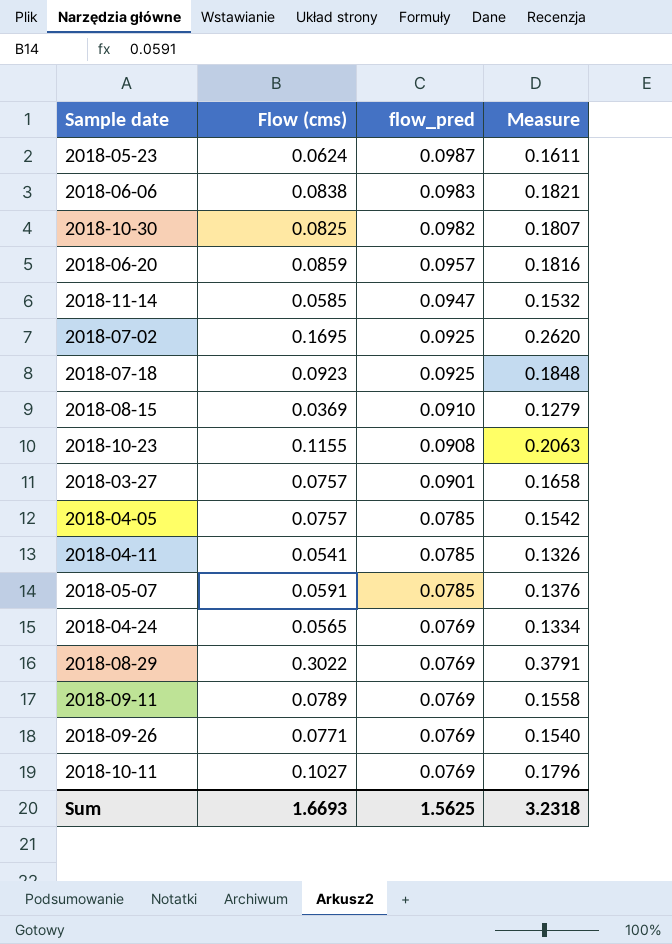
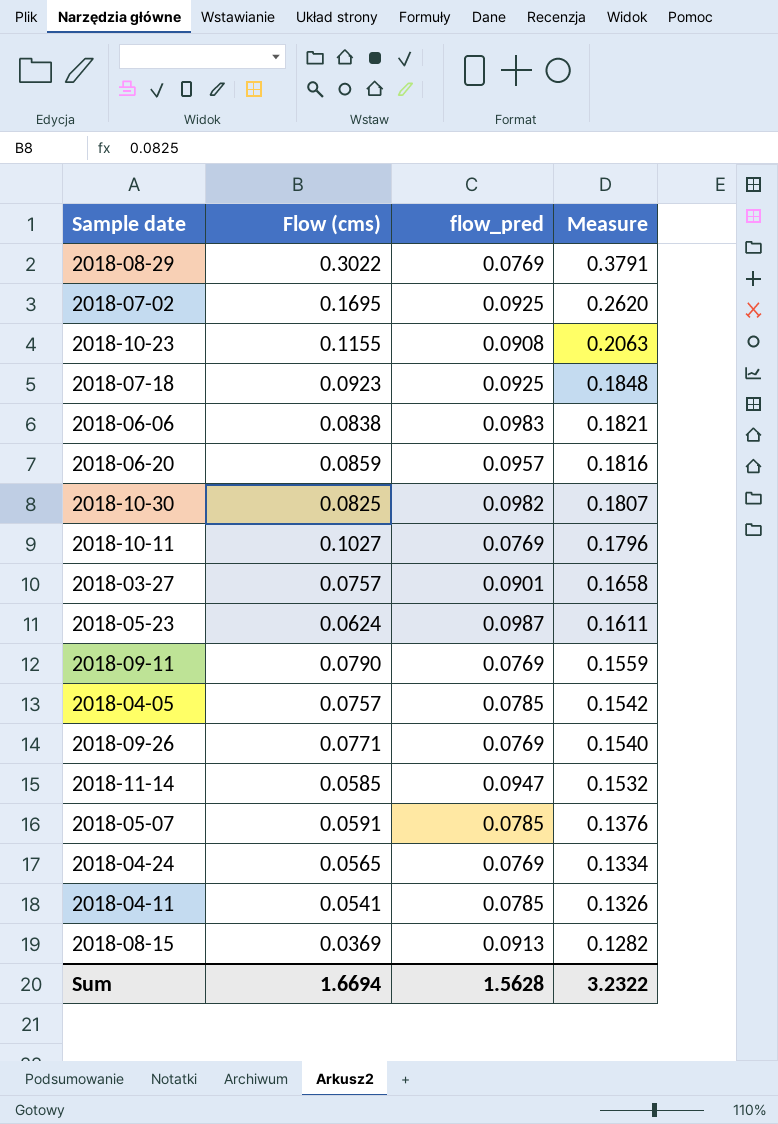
row order: flow_pred descending -> Measure descending
2018-09-11 | Flow (cms): 0.0789 -> 0.0790
2018-09-11 | Measure: 0.1558 -> 0.1559
2018-08-15 | flow_pred: 0.0910 -> 0.0913
2018-08-15 | Measure: 0.1279 -> 0.1282
Sum | Flow (cms): 1.6693 -> 1.6694
Sum | flow_pred: 1.5625 -> 1.5628
Sum | Measure: 3.2318 -> 3.2322

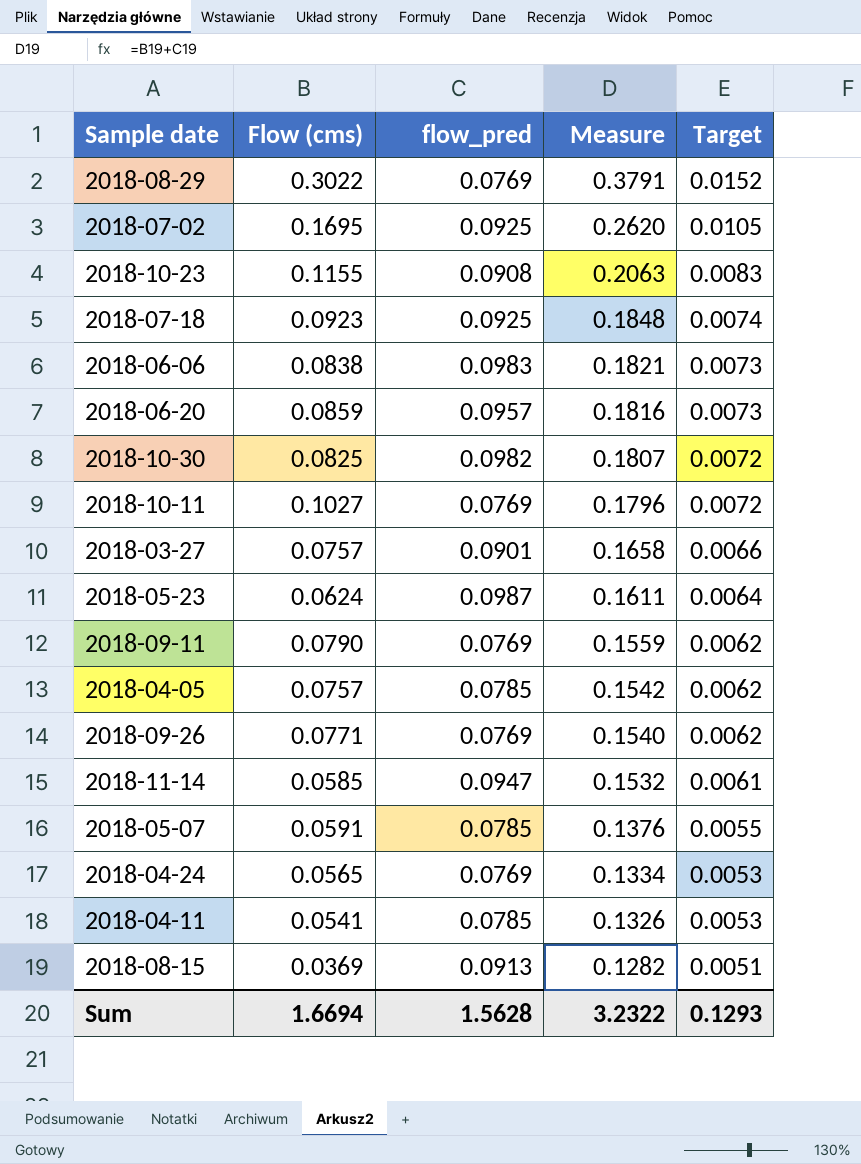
column Target | formula: none -> [Measure] * 0.04

